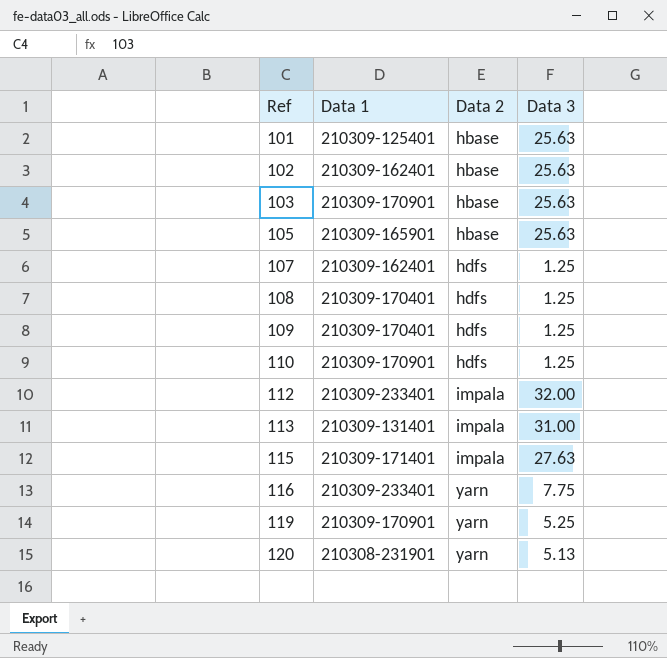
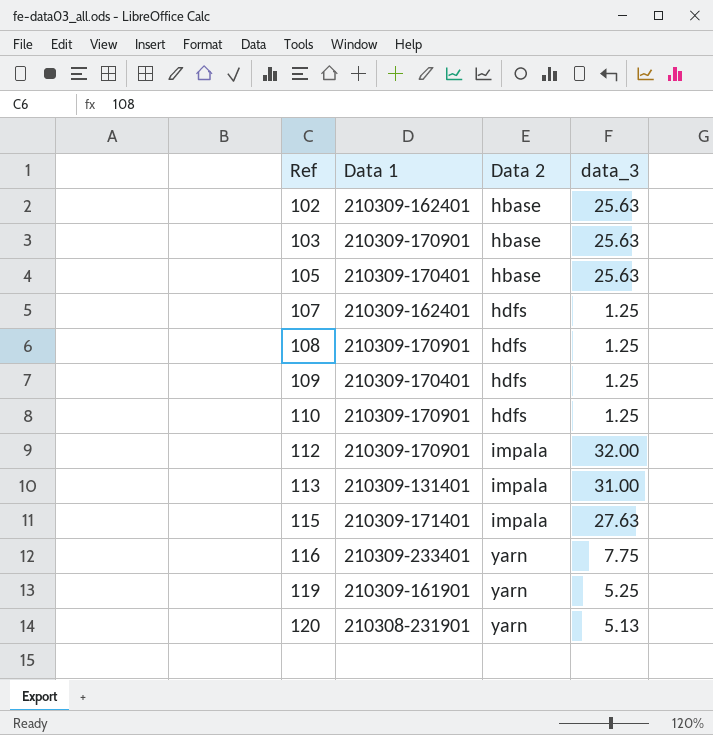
column name: Data 3 -> data_3
row 101: 210309-125401 | hbase | 25.63 -> none
105 | Data 1: 210309-165901 -> 210309-170401
108 | Data 1: 210309-170401 -> 210309-170901
112 | Data 1: 210309-233401 -> 210309-170901
119 | Data 1: 210309-170901 -> 210309-161901

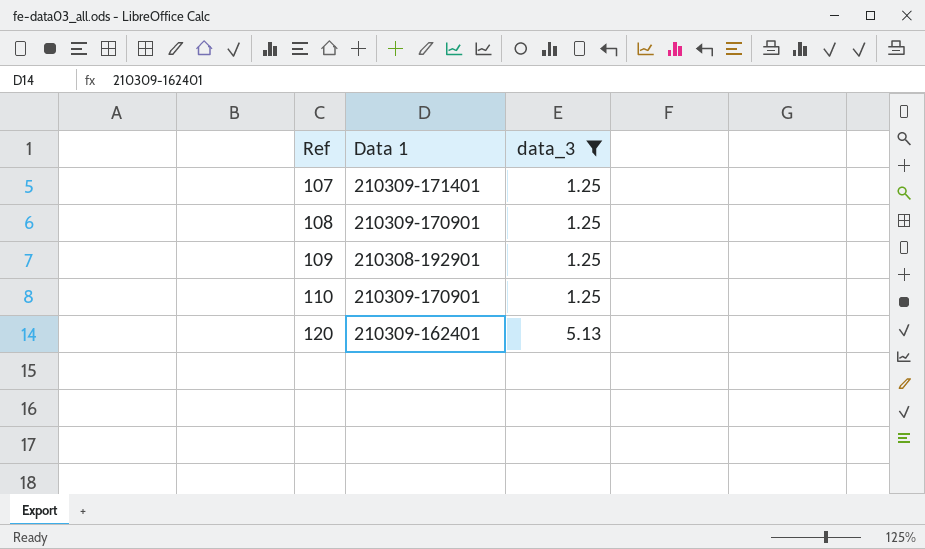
filter: none -> data_3 <= 5.13
column Data 2 | position: 3 -> none
107 | Data 1: 210309-162401 -> 210309-171401
109 | Data 1: 210309-170401 -> 210308-192901
120 | Data 1: 210308-231901 -> 210309-162401

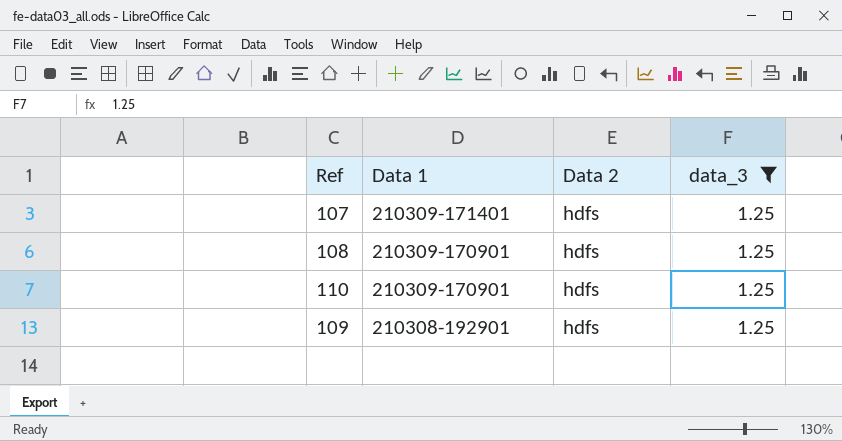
row order: Ref ascending -> Data 1 descending
column Data 2 | position: none -> 3
row 120: 210309-162401 | 5.13 -> none

